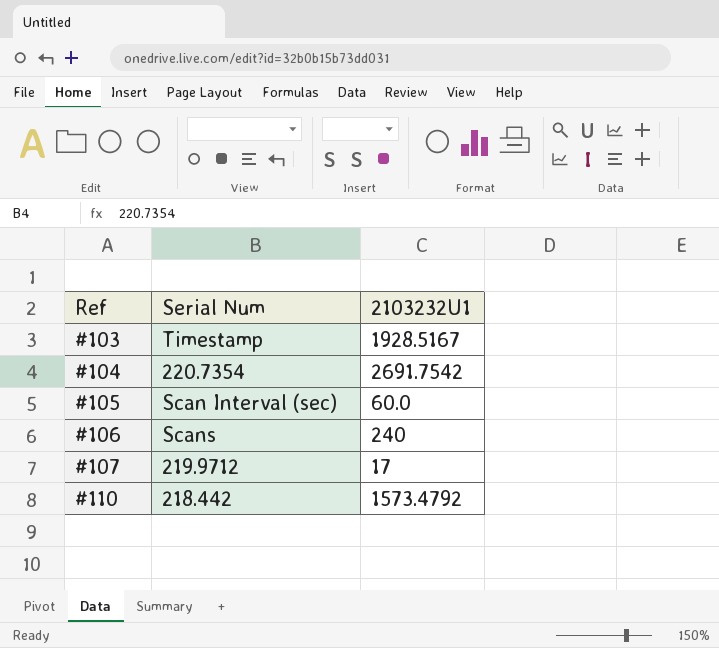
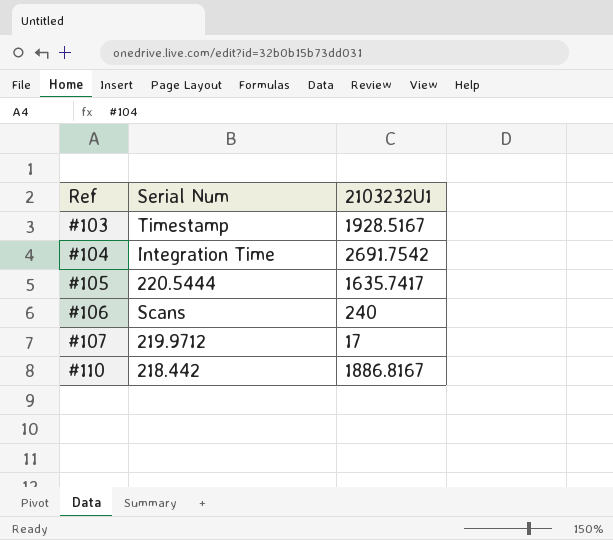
#104 | Serial Num: 220.7354 -> Integration Time
#105 | Serial Num: Scan Interval (sec) -> 220.5444
#105 | 2103232U1: 60.0 -> 1635.7417
#110 | 2103232U1: 1573.4792 -> 1886.8167

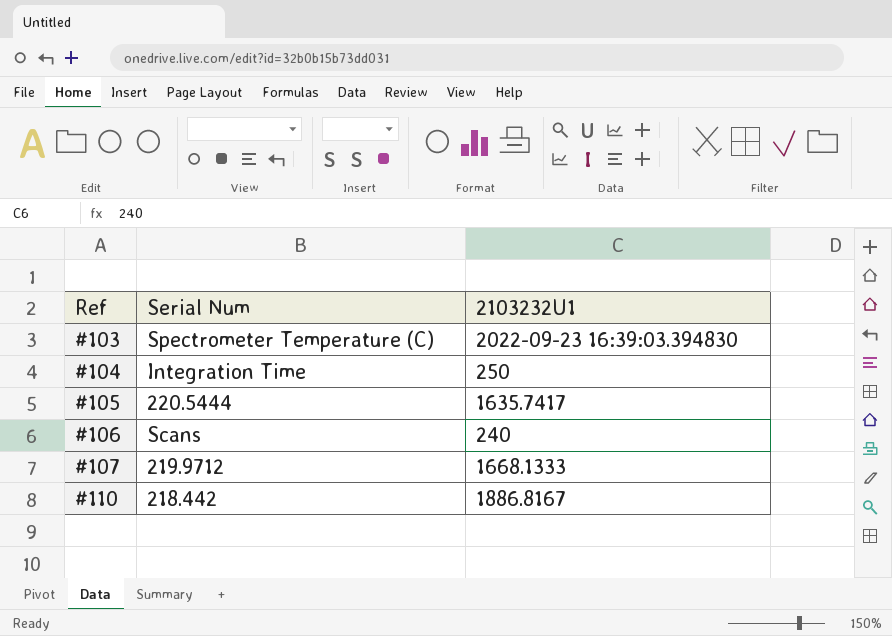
#103 | Serial Num: Timestamp -> Spectrometer Temperature (C)
#103 | 2103232U1: 1928.5167 -> 2022-09-23 16:39:03.394830
#104 | 2103232U1: 2691.7542 -> 250
#107 | 2103232U1: 17 -> 1668.1333

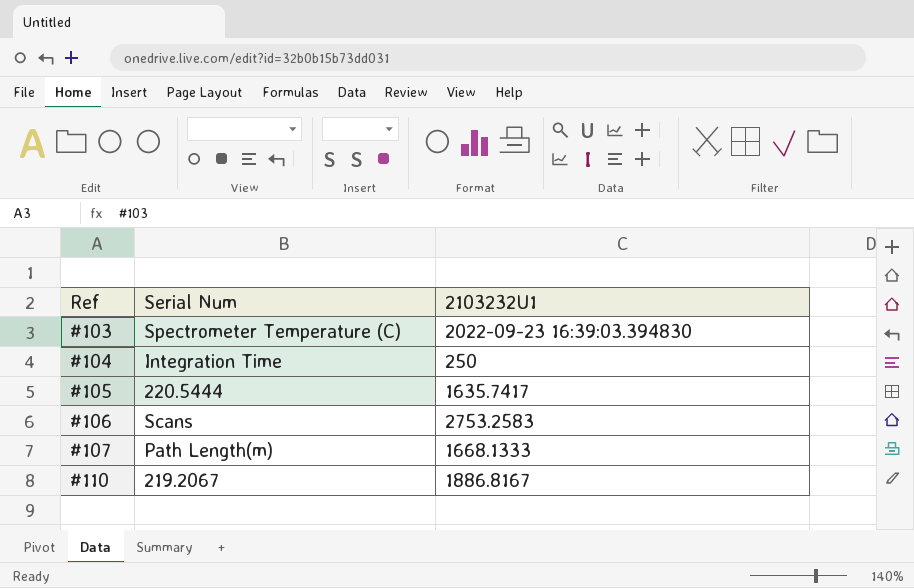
#106 | 2103232U1: 240 -> 2753.2583
#107 | Serial Num: 219.9712 -> Path Length(m)
#110 | Serial Num: 218.442 -> 219.2067

